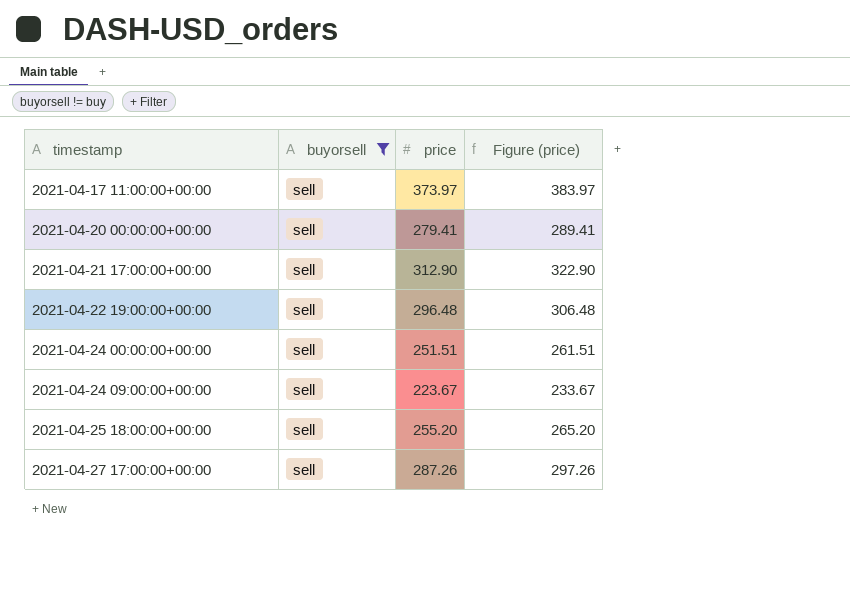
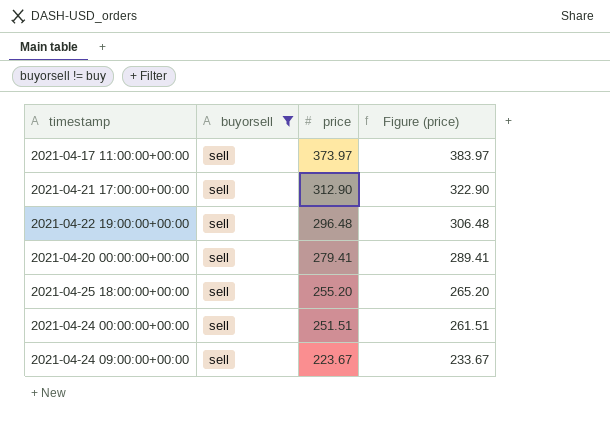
row order: timestamp ascending -> price descending
row 2021-04-27 17:00:00+00:00: sell | 287.26 | 297.26 -> none

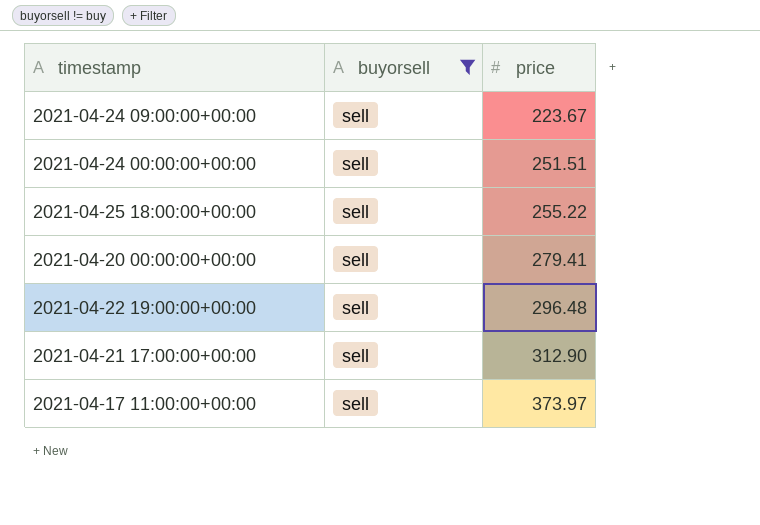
row order: price descending -> price ascending
column Figure (price) | formula: [price] + 10 -> none
2021-04-25 18:00:00+00:00 | price: 255.20 -> 255.22

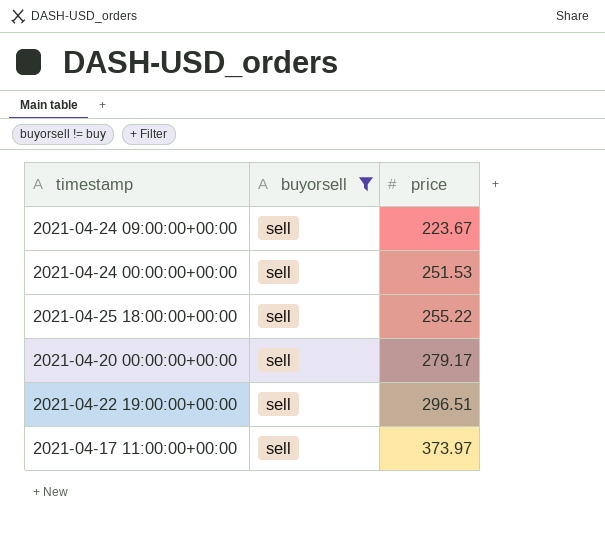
row 2021-04-21 17:00:00+00:00: sell | 312.90 -> none
2021-04-24 00:00:00+00:00 | price: 251.51 -> 251.53
2021-04-20 00:00:00+00:00 | price: 279.41 -> 279.17
2021-04-22 19:00:00+00:00 | price: 296.48 -> 296.51

